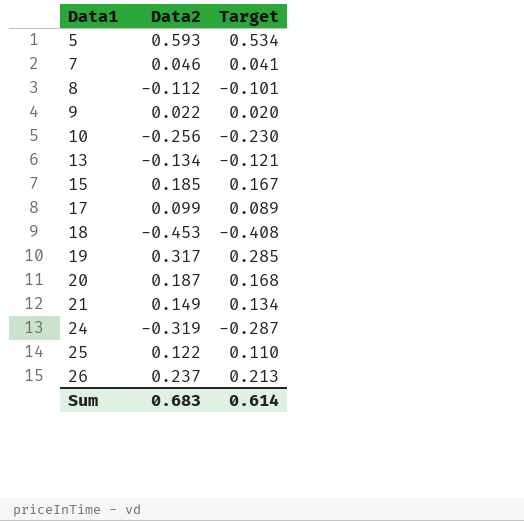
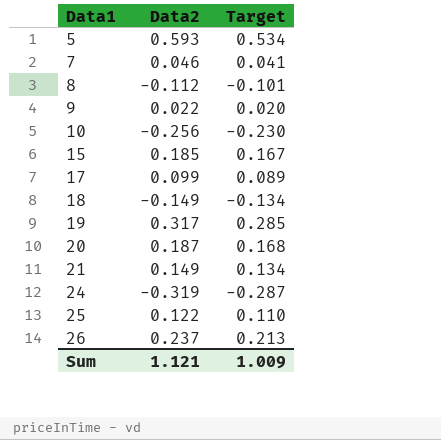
row 13: -0.134 | -0.121 -> none
18 | Data2: -0.453 -> -0.149
18 | Target: -0.408 -> -0.134
Sum | Data2: 0.683 -> 1.121
Sum | Target: 0.614 -> 1.009

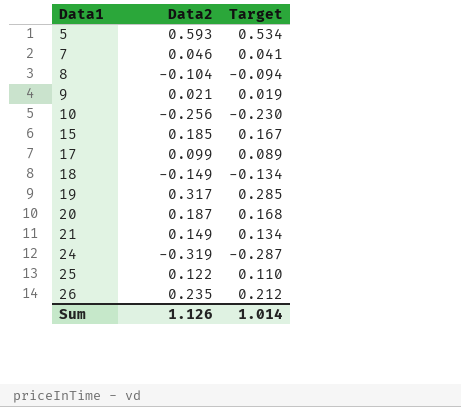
8 | Data2: -0.112 -> -0.104
8 | Target: -0.101 -> -0.094
9 | Data2: 0.022 -> 0.021
9 | Target: 0.020 -> 0.019
26 | Data2: 0.237 -> 0.235
26 | Target: 0.213 -> 0.212
Sum | Data2: 1.121 -> 1.126
Sum | Target: 1.009 -> 1.014

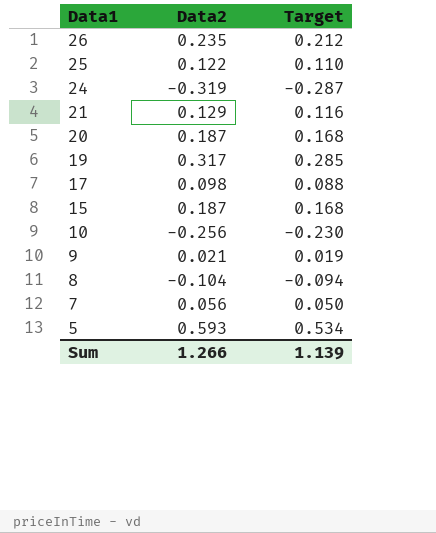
row order: Data1 ascending -> Data1 descending
row 18: -0.149 | -0.134 -> none
21 | Data2: 0.149 -> 0.129
21 | Target: 0.134 -> 0.116
17 | Data2: 0.099 -> 0.098
17 | Target: 0.089 -> 0.088
15 | Data2: 0.185 -> 0.187
15 | Target: 0.167 -> 0.168
7 | Data2: 0.046 -> 0.056
7 | Target: 0.041 -> 0.050
Sum | Data2: 1.126 -> 1.266
Sum | Target: 1.014 -> 1.139

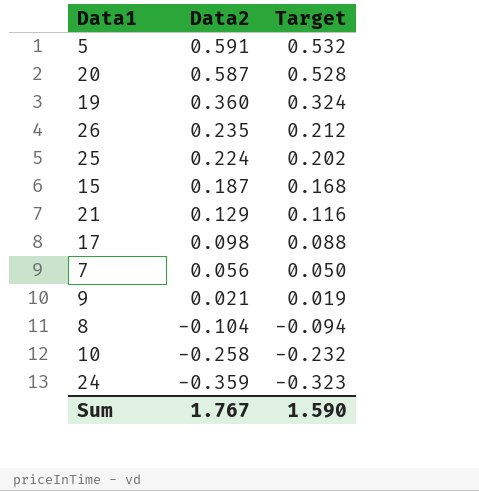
row order: Data1 descending -> Data2 descending
5 | Data2: 0.593 -> 0.591
5 | Target: 0.534 -> 0.532
20 | Data2: 0.187 -> 0.587
20 | Target: 0.168 -> 0.528
19 | Data2: 0.317 -> 0.360
19 | Target: 0.285 -> 0.324
25 | Data2: 0.122 -> 0.224
25 | Target: 0.110 -> 0.202
10 | Data2: -0.256 -> -0.258
10 | Target: -0.230 -> -0.232
24 | Data2: -0.319 -> -0.359
24 | Target: -0.287 -> -0.323
Sum | Data2: 1.266 -> 1.767
Sum | Target: 1.139 -> 1.590

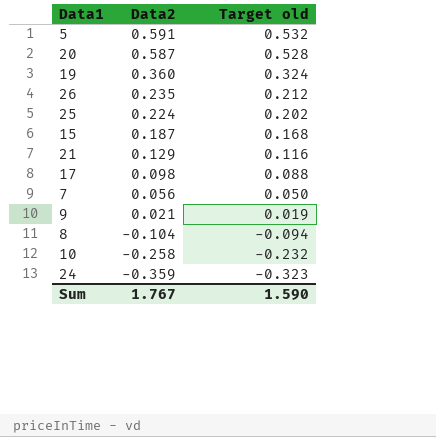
column name: Target -> Target old

